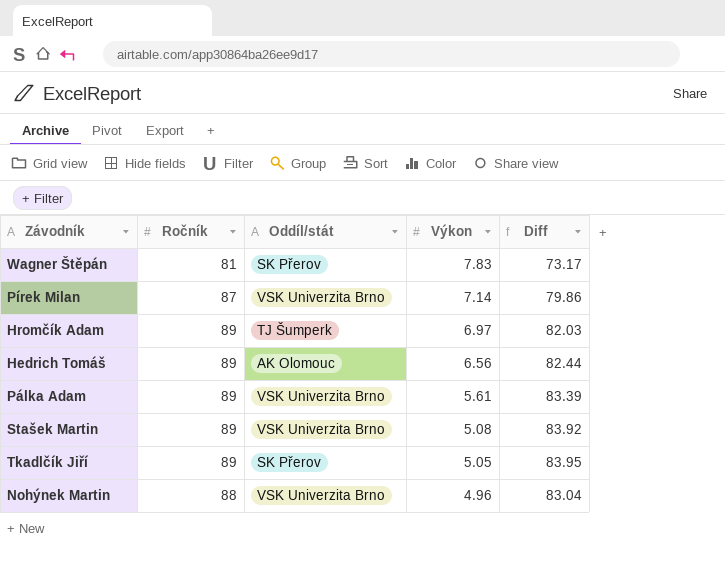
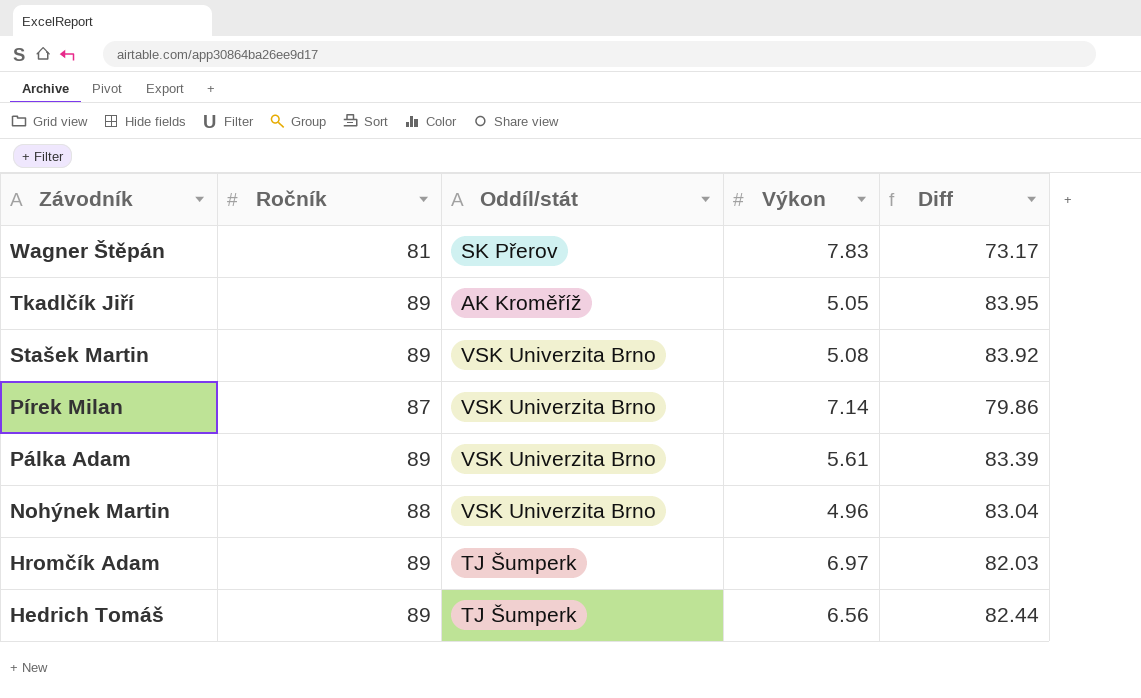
row order: Výkon descending -> Závodník descending
Tkadlčík Jiří | Oddíl/stát: SK Přerov -> AK Kroměříž
Hedrich Tomáš | Oddíl/stát: AK Olomouc -> TJ Šumperk

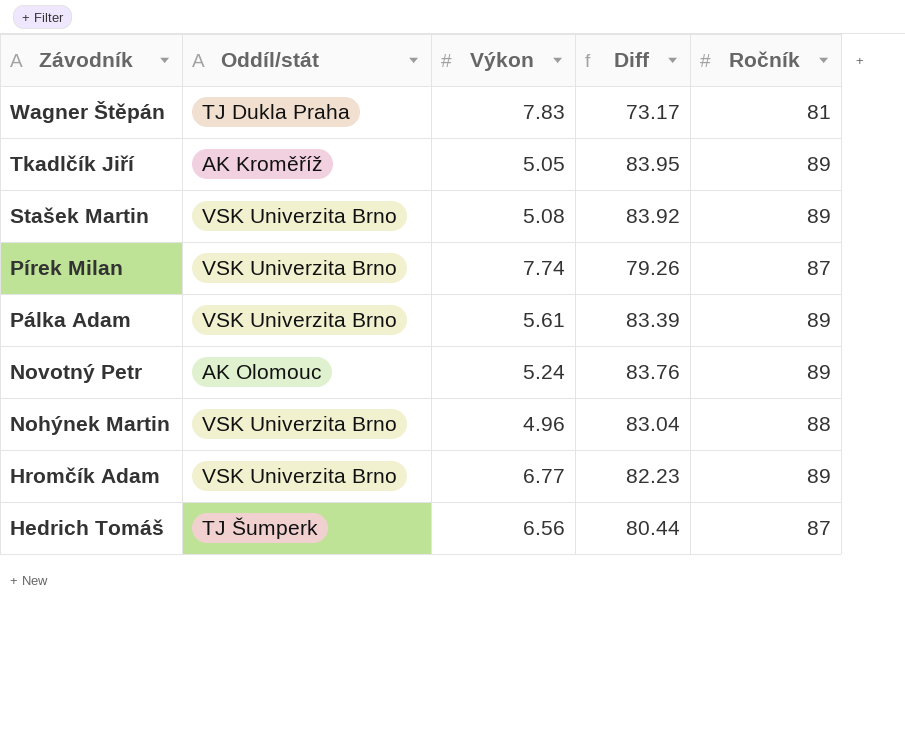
column Ročník | position: 2 -> 5
Wagner Štěpán | Oddíl/stát: SK Přerov -> TJ Dukla Praha
Pírek Milan | Výkon: 7.14 -> 7.74
Pírek Milan | Diff: 79.86 -> 79.26
row Novotný Petr: none -> AK Olomouc | 5.24 | 83.76 | 89
Hromčík Adam | Oddíl/stát: TJ Šumperk -> VSK Univerzita Brno
Hromčík Adam | Výkon: 6.97 -> 6.77
Hromčík Adam | Diff: 82.03 -> 82.23
Hedrich Tomáš | Diff: 82.44 -> 80.44
Hedrich Tomáš | Ročník: 89 -> 87

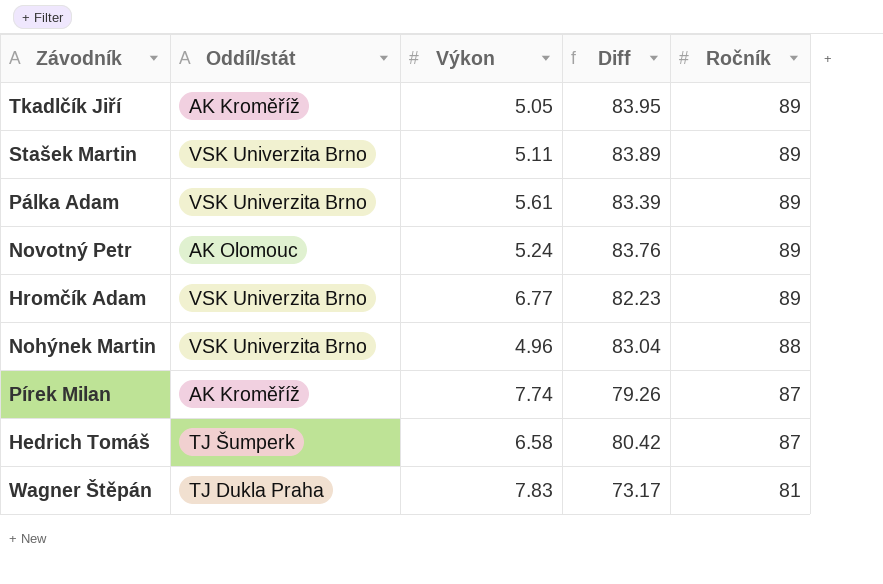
row order: Závodník descending -> Ročník descending
Stašek Martin | Výkon: 5.08 -> 5.11
Stašek Martin | Diff: 83.92 -> 83.89
Pírek Milan | Oddíl/stát: VSK Univerzita Brno -> AK Kroměříž
Hedrich Tomáš | Výkon: 6.56 -> 6.58
Hedrich Tomáš | Diff: 80.44 -> 80.42

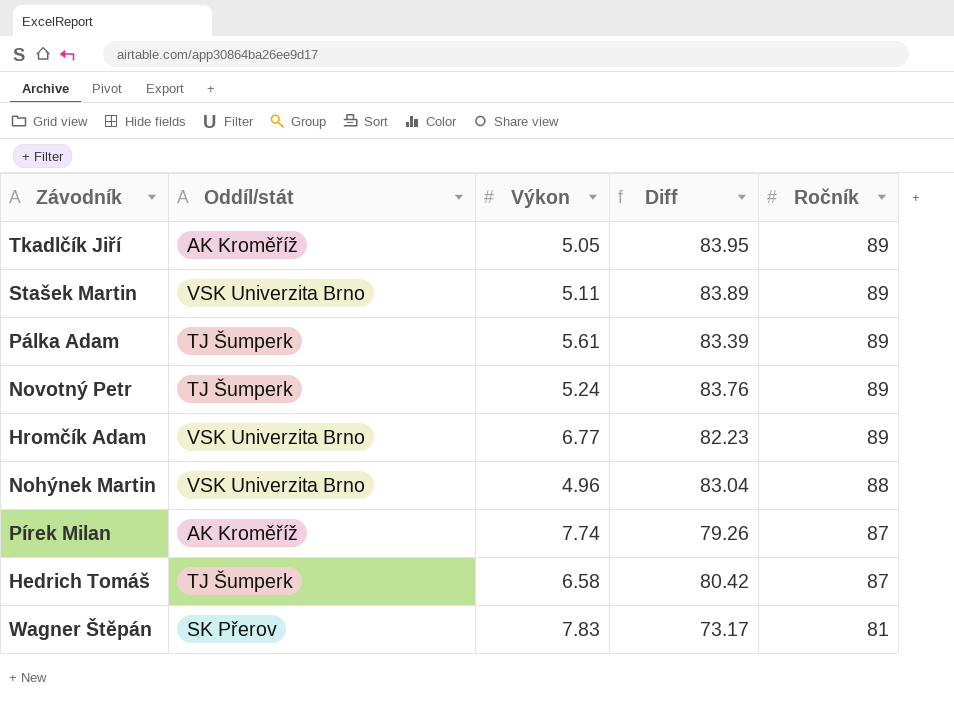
Pálka Adam | Oddíl/stát: VSK Univerzita Brno -> TJ Šumperk
Novotný Petr | Oddíl/stát: AK Olomouc -> TJ Šumperk
Wagner Štěpán | Oddíl/stát: TJ Dukla Praha -> SK Přerov

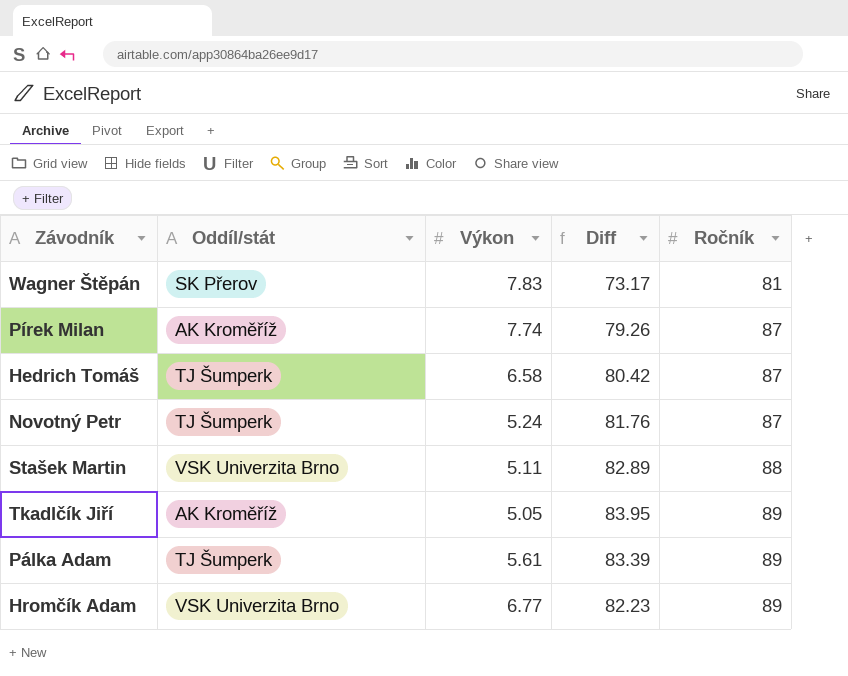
row order: Ročník descending -> Ročník ascending
row Nohýnek Martin: VSK Univerzita Brno | 4.96 | 83.04 | 88 -> none
Novotný Petr | Diff: 83.76 -> 81.76
Novotný Petr | Ročník: 89 -> 87
Stašek Martin | Diff: 83.89 -> 82.89
Stašek Martin | Ročník: 89 -> 88

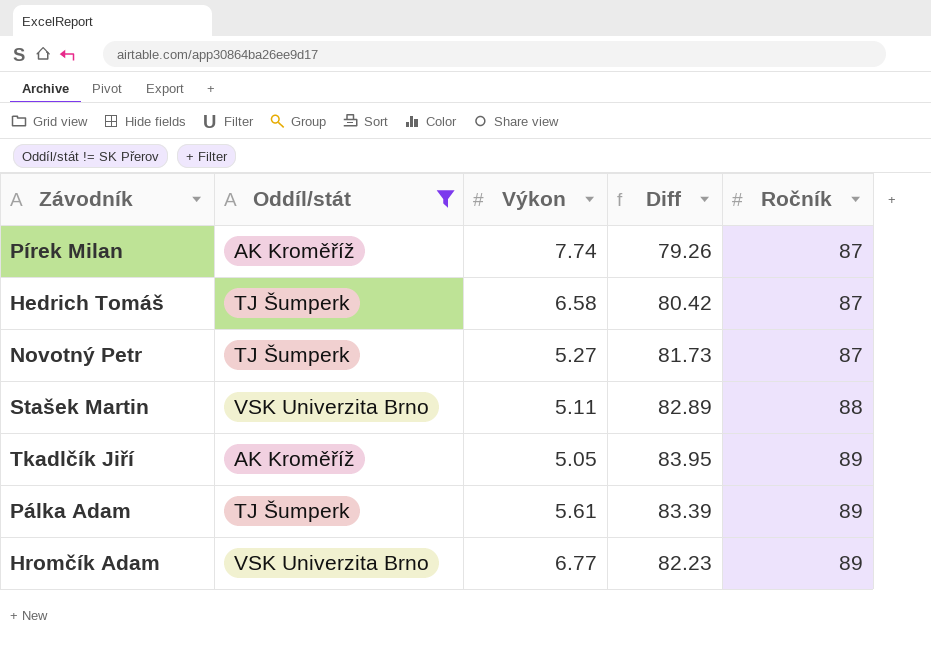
filter: none -> Oddíl/stát != SK Přerov
Novotný Petr | Výkon: 5.24 -> 5.27
Novotný Petr | Diff: 81.76 -> 81.73

